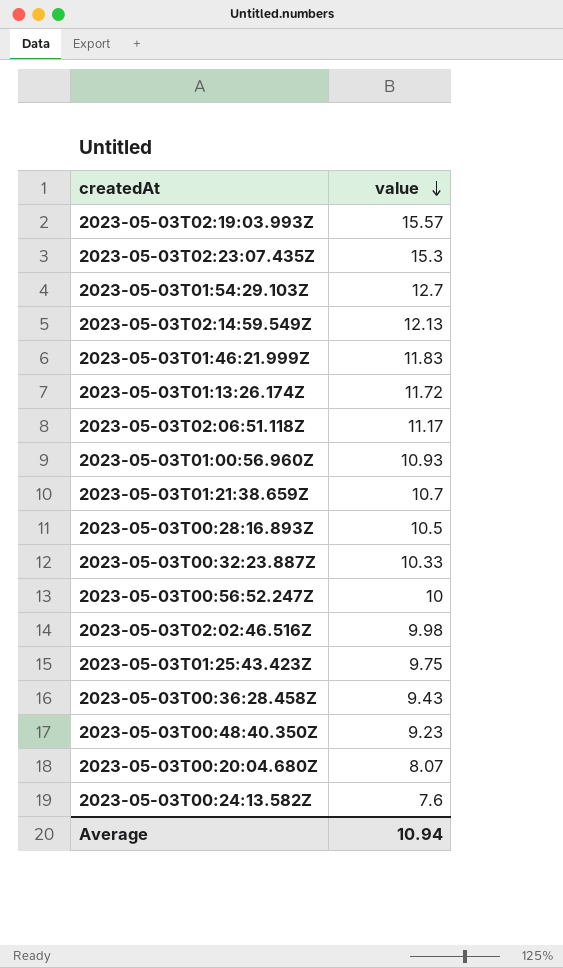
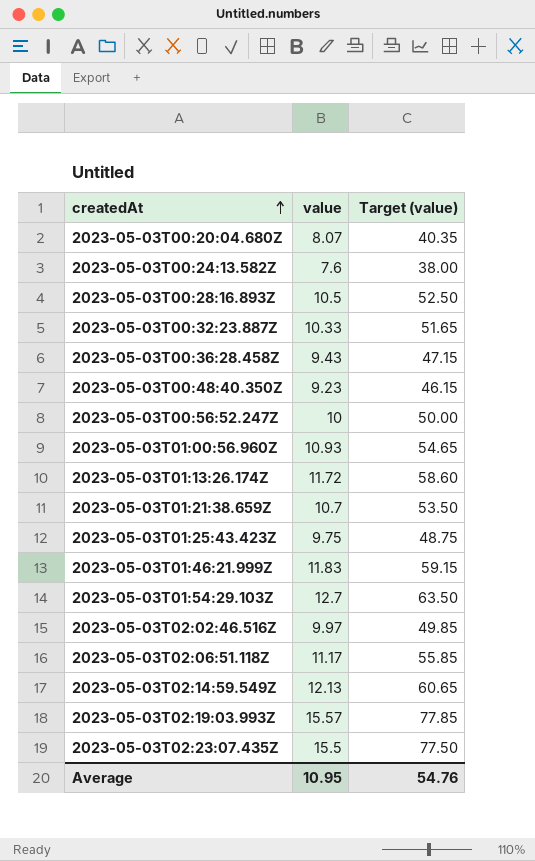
row order: value descending -> createdAt ascending
column Target (value) | formula: none -> [value] * 5
2023-05-03T02:02:46.516Z | value: 9.98 -> 9.97
2023-05-03T02:23:07.435Z | value: 15.3 -> 15.5
Average | value: 10.94 -> 10.95

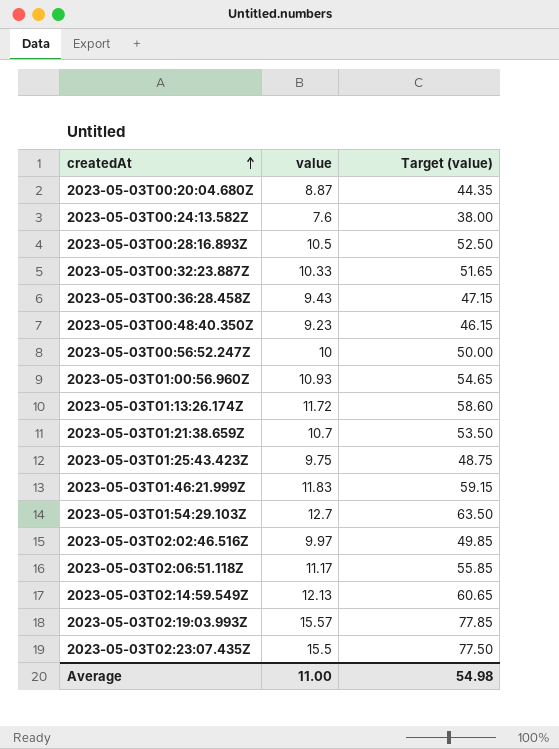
2023-05-03T00:20:04.680Z | value: 8.07 -> 8.87
2023-05-03T00:20:04.680Z | Target (value): 40.35 -> 44.35
Average | value: 10.95 -> 11.00
Average | Target (value): 54.76 -> 54.98

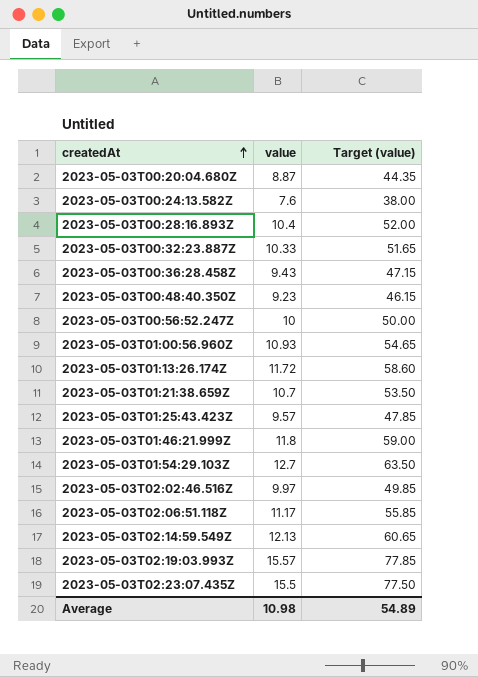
2023-05-03T00:28:16.893Z | value: 10.5 -> 10.4
2023-05-03T00:28:16.893Z | Target (value): 52.50 -> 52.00
2023-05-03T01:25:43.423Z | value: 9.75 -> 9.57
2023-05-03T01:25:43.423Z | Target (value): 48.75 -> 47.85
2023-05-03T01:46:21.999Z | value: 11.83 -> 11.8
2023-05-03T01:46:21.999Z | Target (value): 59.15 -> 59.00
Average | value: 11.00 -> 10.98
Average | Target (value): 54.98 -> 54.89

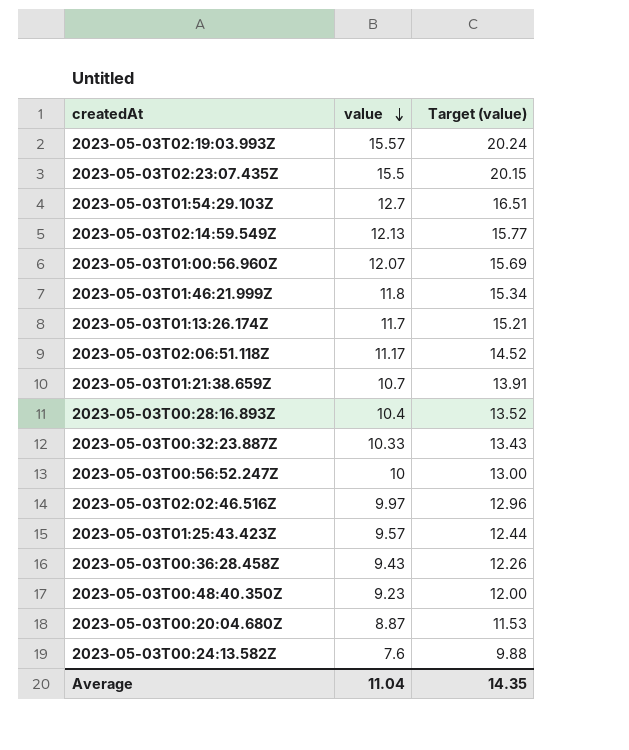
row order: createdAt ascending -> value descending
column Target (value) | formula: [value] * 5 -> [value] * 1.3
2023-05-03T01:00:56.960Z | value: 10.93 -> 12.07
2023-05-03T01:13:26.174Z | value: 11.72 -> 11.7
Average | value: 10.98 -> 11.04
Average | Target (value): 54.89 -> 14.35

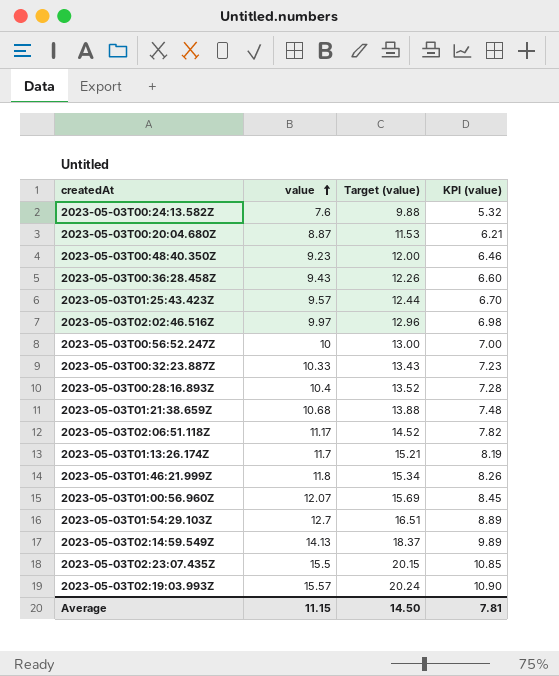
row order: value descending -> value ascending
column KPI (value) | formula: none -> [value] * 0.7
2023-05-03T01:21:38.659Z | value: 10.7 -> 10.68
2023-05-03T01:21:38.659Z | Target (value): 13.91 -> 13.88
2023-05-03T02:14:59.549Z | value: 12.13 -> 14.13
2023-05-03T02:14:59.549Z | Target (value): 15.77 -> 18.37
Average | value: 11.04 -> 11.15
Average | Target (value): 14.35 -> 14.50

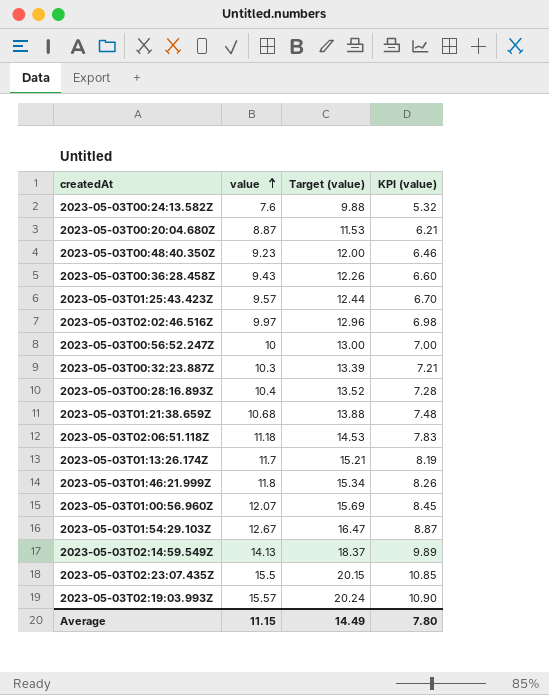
2023-05-03T00:32:23.887Z | value: 10.33 -> 10.3
2023-05-03T00:32:23.887Z | Target (value): 13.43 -> 13.39
2023-05-03T00:32:23.887Z | KPI (value): 7.23 -> 7.21
2023-05-03T02:06:51.118Z | value: 11.17 -> 11.18
2023-05-03T02:06:51.118Z | Target (value): 14.52 -> 14.53
2023-05-03T02:06:51.118Z | KPI (value): 7.82 -> 7.83
2023-05-03T01:54:29.103Z | value: 12.7 -> 12.67
2023-05-03T01:54:29.103Z | Target (value): 16.51 -> 16.47
2023-05-03T01:54:29.103Z | KPI (value): 8.89 -> 8.87
Average | Target (value): 14.50 -> 14.49
Average | KPI (value): 7.81 -> 7.80

